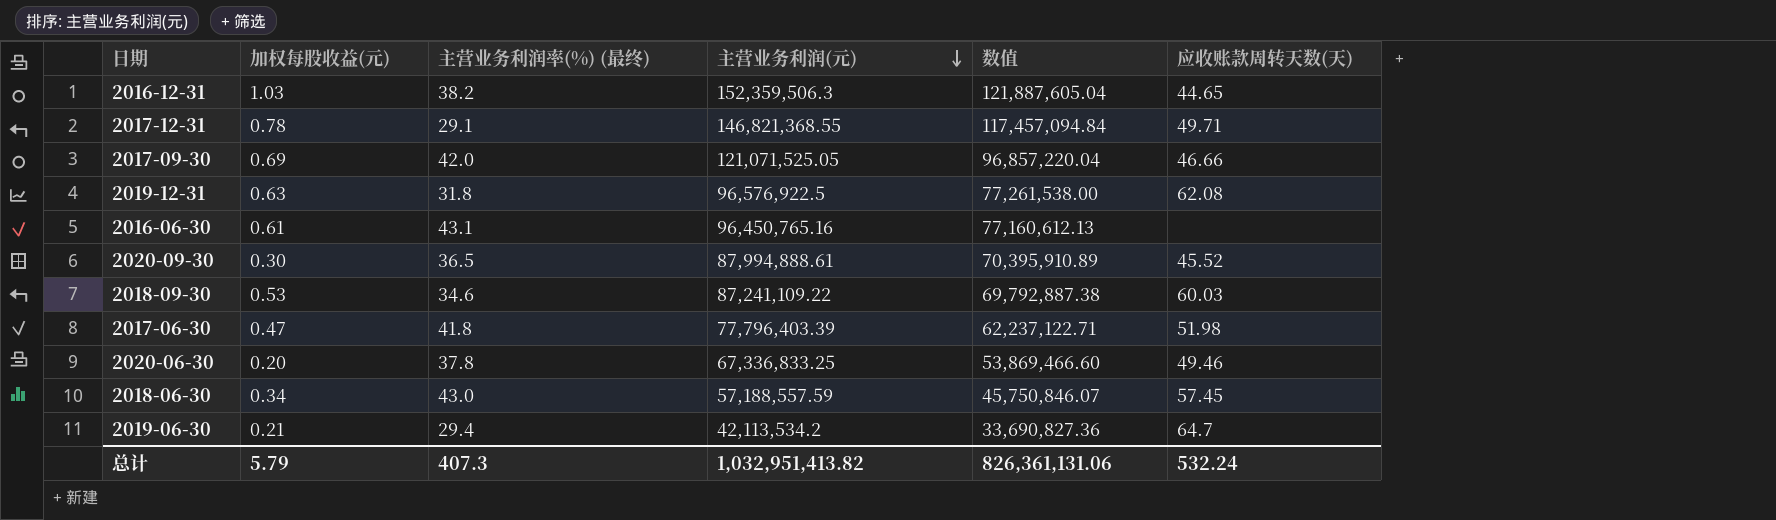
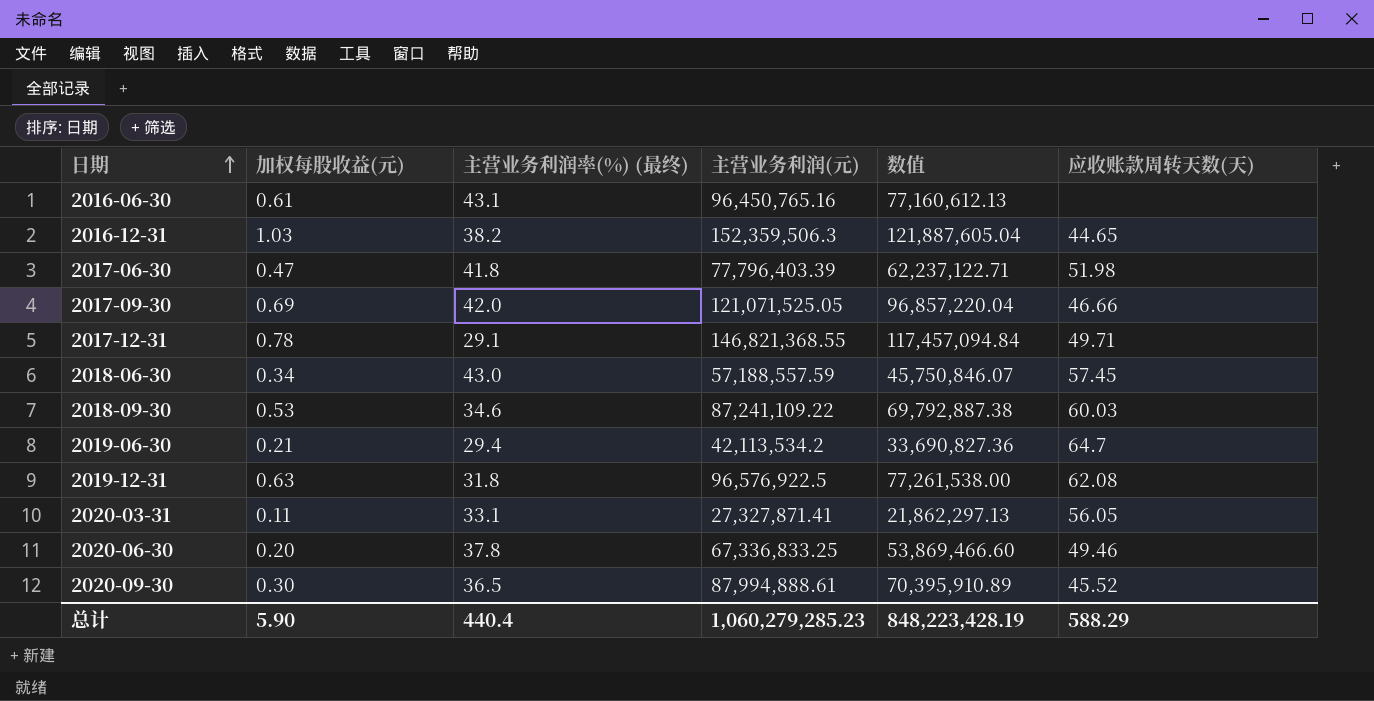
row order: 主营业务利润(元) descending -> 日期 ascending
row 2020-03-31: none -> 0.11 | 33.1 | 27,327,871.41 | 21,862,297.13 | 56.05
总计 | 加权每股收益(元): 5.79 -> 5.90
总计 | 主营业务利润率(%) (最终): 407.3 -> 440.4
总计 | 主营业务利润(元): 1,032,951,413.82 -> 1,060,279,285.23
总计 | 数值: 826,361,131.06 -> 848,223,428.19
总计 | 应收账款周转天数(天): 532.24 -> 588.29

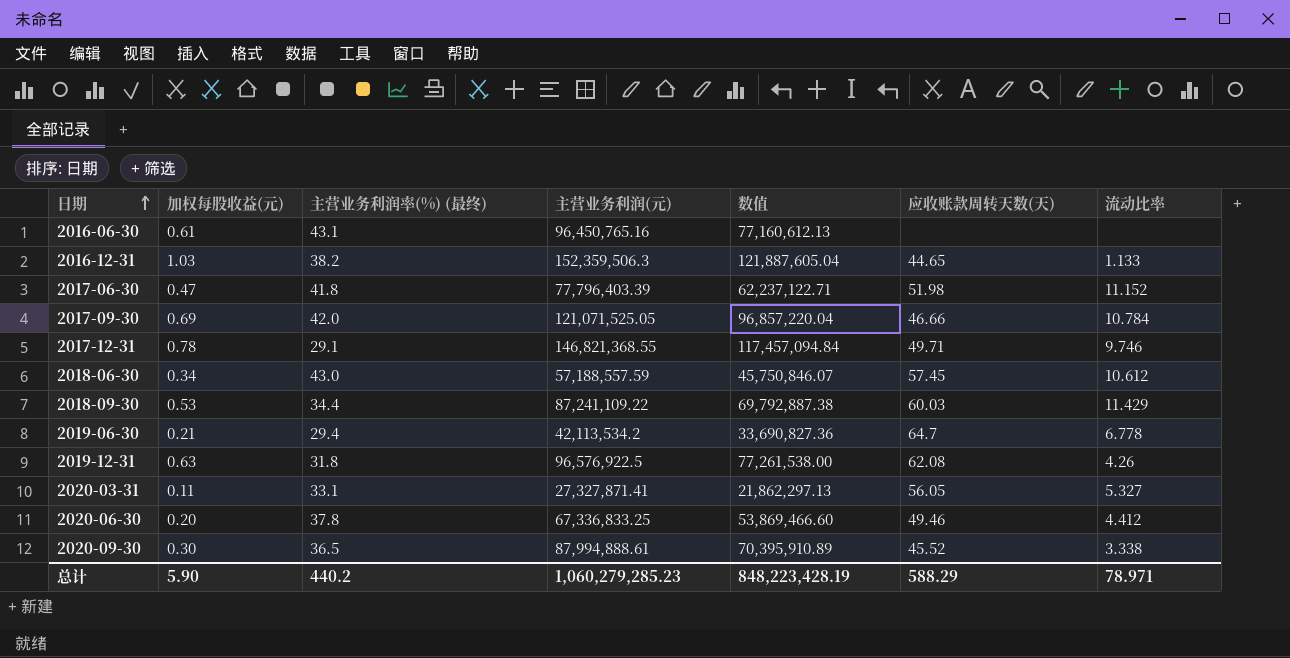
column 流动比率 | position: none -> 7
2018-09-30 | 主营业务利润率(%) (最终): 34.6 -> 34.4
总计 | 主营业务利润率(%) (最终): 440.4 -> 440.2

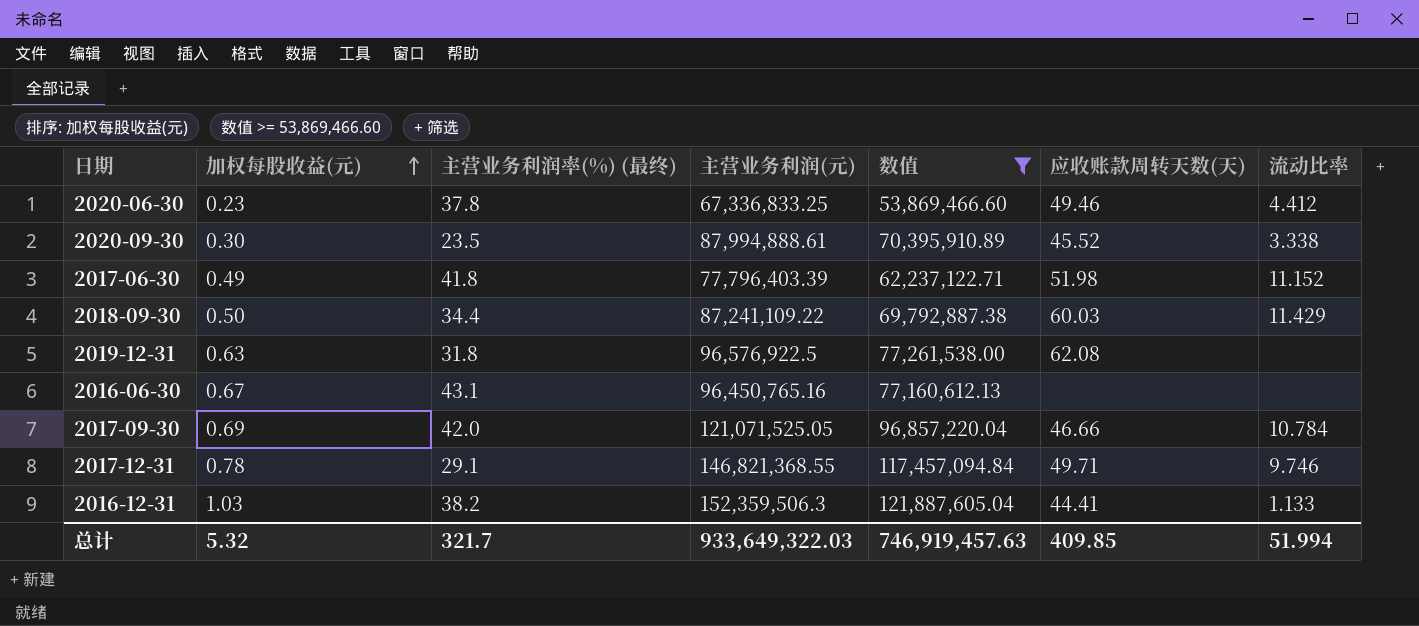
filter: none -> 数值 >= 53,869,466.60
row order: 日期 ascending -> 加权每股收益(元) ascending
2020-06-30 | 加权每股收益(元): 0.20 -> 0.23
2020-09-30 | 主营业务利润率(%) (最终): 36.5 -> 23.5
2017-06-30 | 加权每股收益(元): 0.47 -> 0.49
2018-09-30 | 加权每股收益(元): 0.53 -> 0.50
2019-12-31 | 流动比率: 4.26 -> none
2016-06-30 | 加权每股收益(元): 0.61 -> 0.67
2016-12-31 | 应收账款周转天数(天): 44.65 -> 44.41
总计 | 加权每股收益(元): 5.90 -> 5.32
总计 | 主营业务利润率(%) (最终): 440.2 -> 321.7
总计 | 主营业务利润(元): 1,060,279,285.23 -> 933,649,322.03
总计 | 数值: 848,223,428.19 -> 746,919,457.63
总计 | 应收账款周转天数(天): 588.29 -> 409.85
总计 | 流动比率: 78.971 -> 51.994

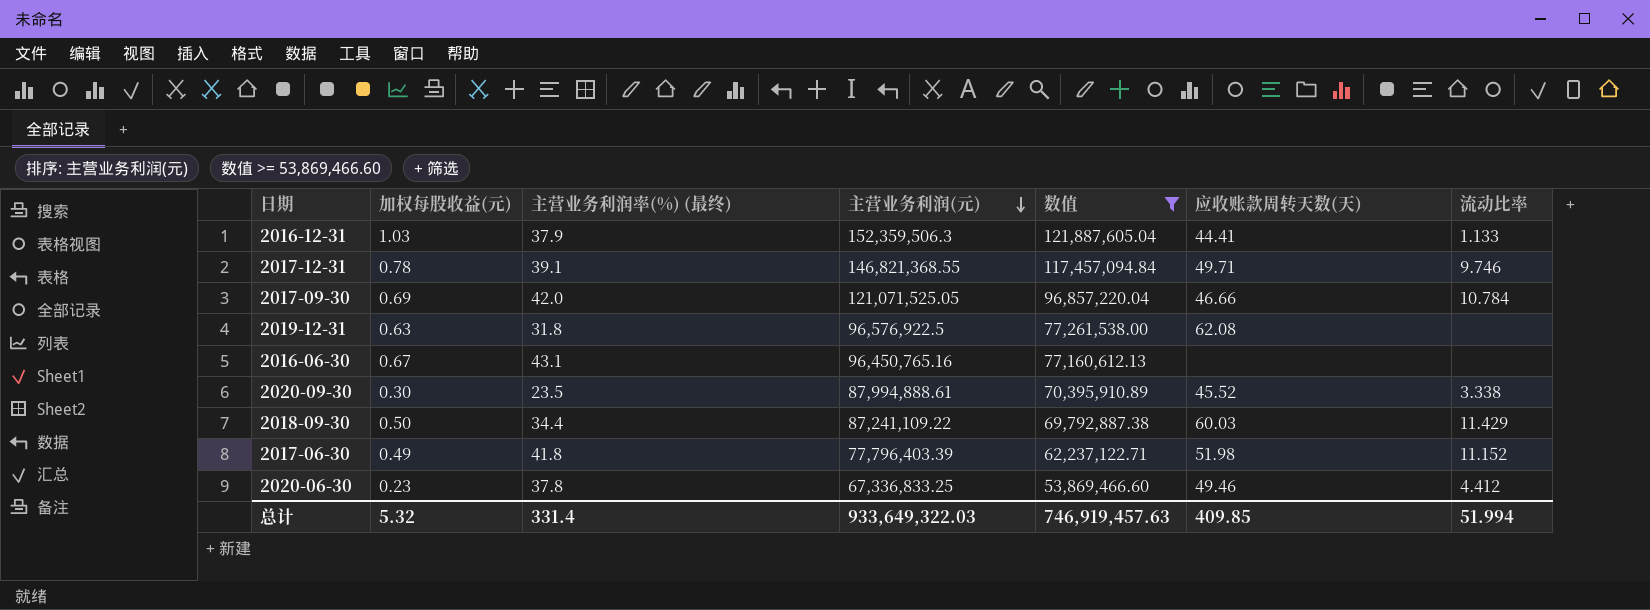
row order: 加权每股收益(元) ascending -> 主营业务利润(元) descending
2016-12-31 | 主营业务利润率(%) (最终): 38.2 -> 37.9
2017-12-31 | 主营业务利润率(%) (最终): 29.1 -> 39.1
总计 | 主营业务利润率(%) (最终): 321.7 -> 331.4

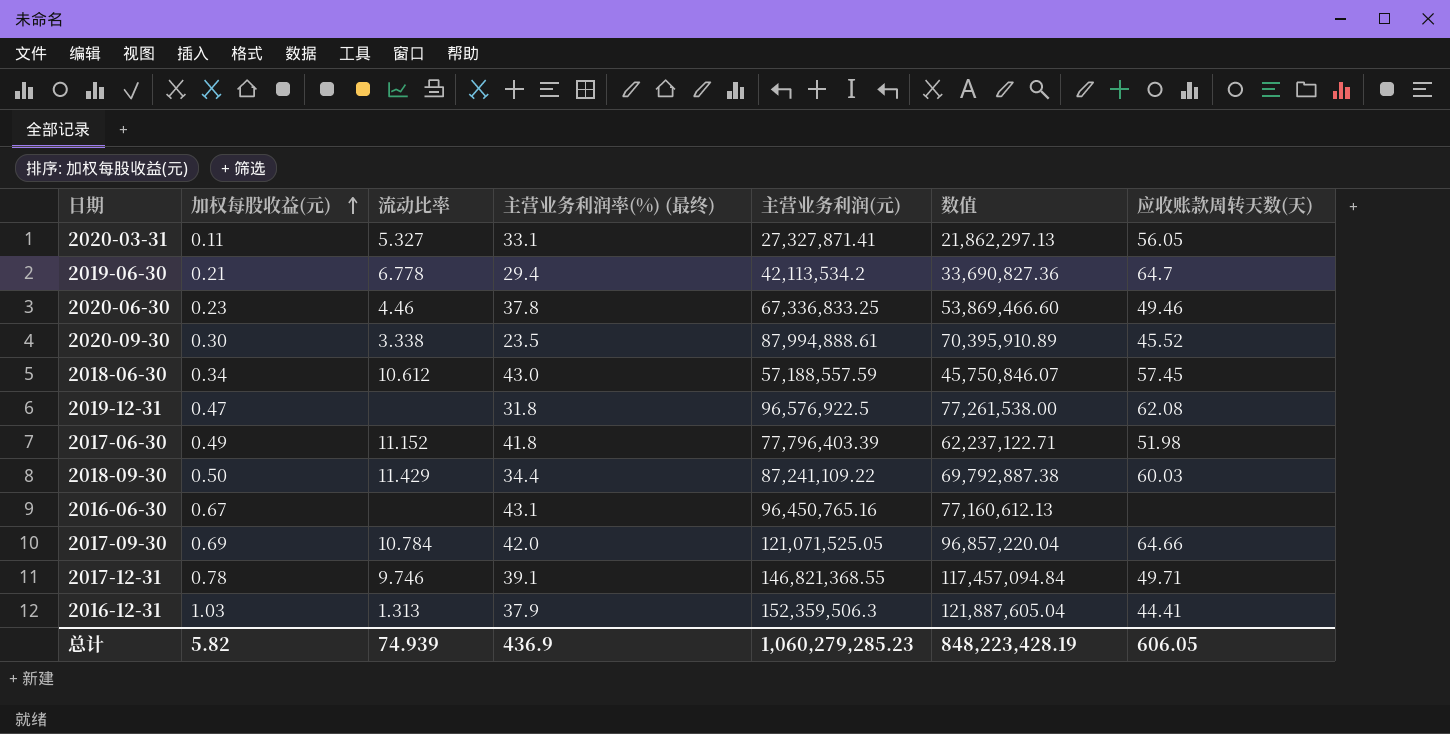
filter: 数值 >= 53,869,466.60 -> none
row order: 主营业务利润(元) descending -> 加权每股收益(元) ascending
column 流动比率 | position: 7 -> 3
2020-06-30 | 流动比率: 4.412 -> 4.46
2019-12-31 | 加权每股收益(元): 0.63 -> 0.47
2017-09-30 | 应收账款周转天数(天): 46.66 -> 64.66
2016-12-31 | 流动比率: 1.133 -> 1.313
总计 | 加权每股收益(元): 5.32 -> 5.82
总计 | 流动比率: 51.994 -> 74.939
总计 | 主营业务利润率(%) (最终): 331.4 -> 436.9
总计 | 主营业务利润(元): 933,649,322.03 -> 1,060,279,285.23
总计 | 数值: 746,919,457.63 -> 848,223,428.19
总计 | 应收账款周转天数(天): 409.85 -> 606.05

